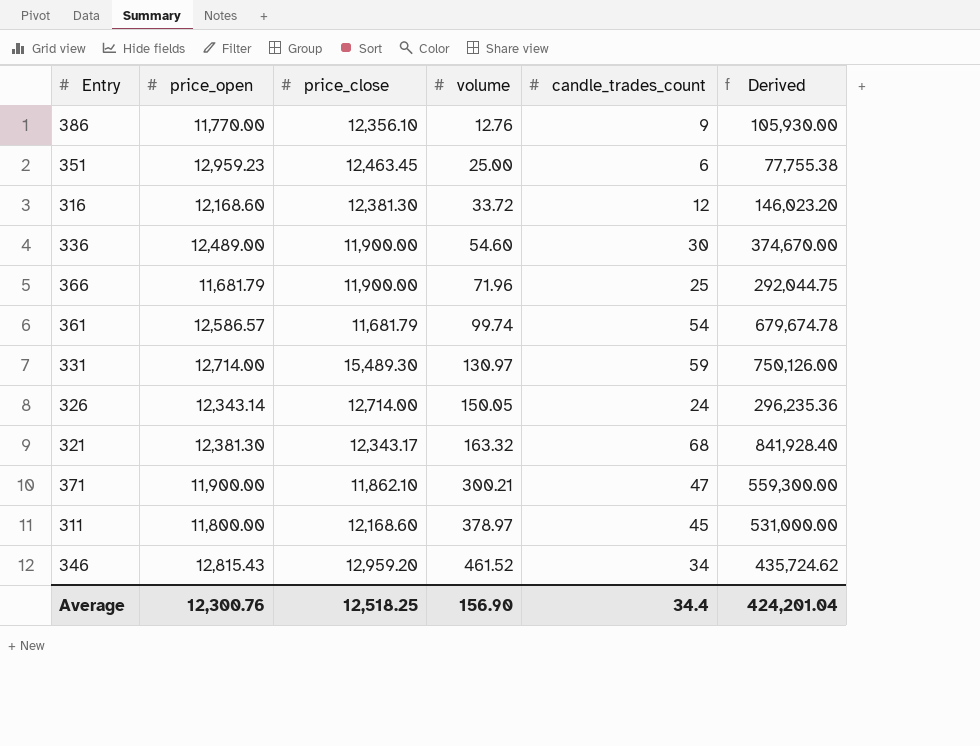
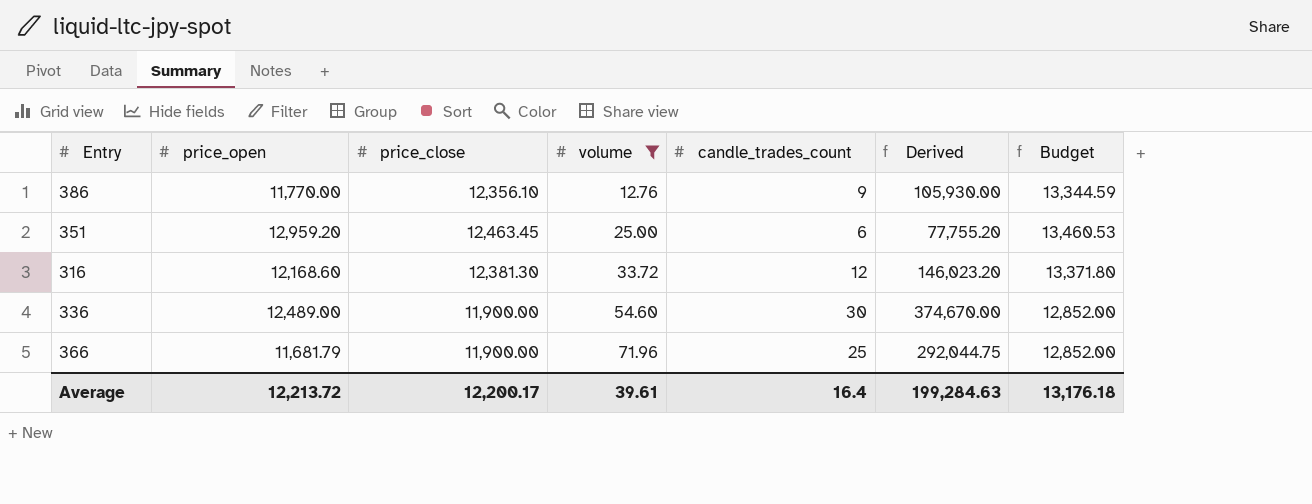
filter: none -> volume <= 71.96
column Budget | formula: none -> [price_close] * 1.08
351 | price_open: 12,959.23 -> 12,959.20
351 | Derived: 77,755.38 -> 77,755.20
Average | price_open: 12,300.76 -> 12,213.72
Average | price_close: 12,518.25 -> 12,200.17
Average | volume: 156.90 -> 39.61
Average | candle_trades_count: 34.4 -> 16.4
Average | Derived: 424,201.04 -> 199,284.63

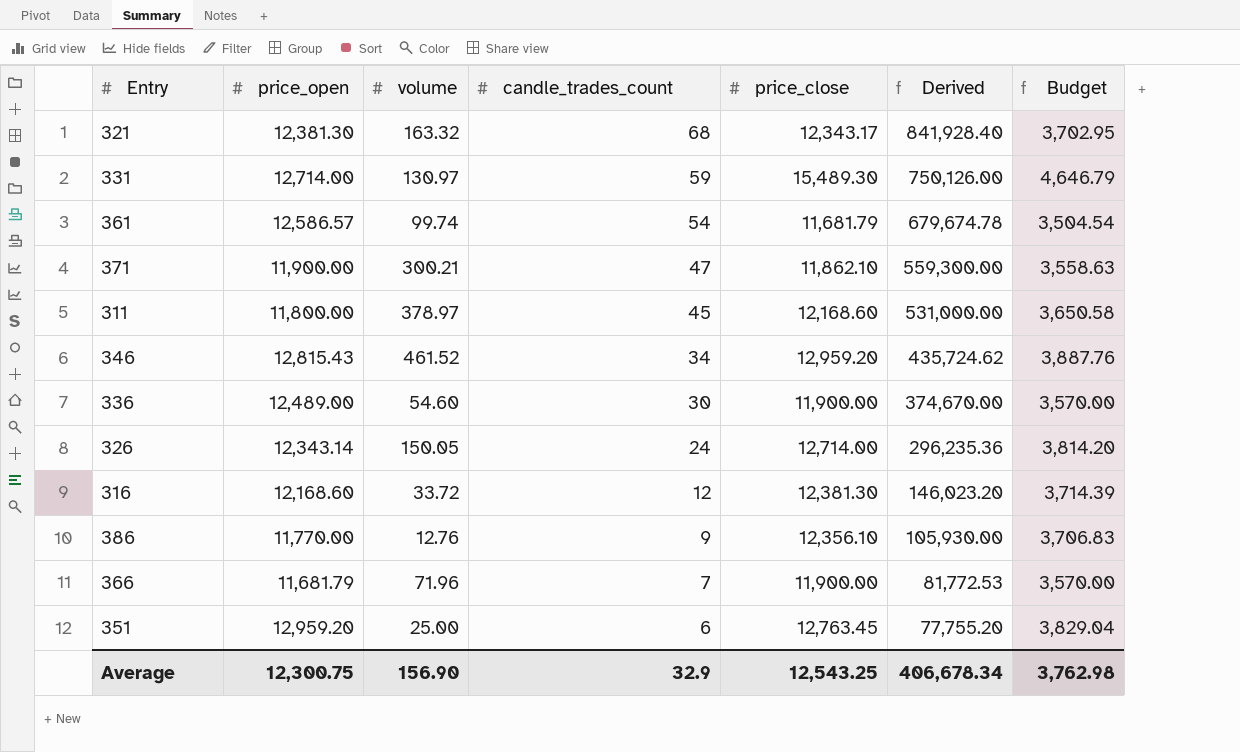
filter: volume <= 71.96 -> none
row order: volume ascending -> candle_trades_count descending
column price_close | position: 3 -> 5
column Budget | formula: [price_close] * 1.08 -> [price_close] * 0.3
366 | candle_trades_count: 25 -> 7
366 | Derived: 292,044.75 -> 81,772.53
351 | price_close: 12,463.45 -> 12,763.45
Average | price_open: 12,213.72 -> 12,300.75
Average | volume: 39.61 -> 156.90
Average | candle_trades_count: 16.4 -> 32.9
Average | price_close: 12,200.17 -> 12,543.25
Average | Derived: 199,284.63 -> 406,678.34
Average | Budget: 13,176.18 -> 3,762.98

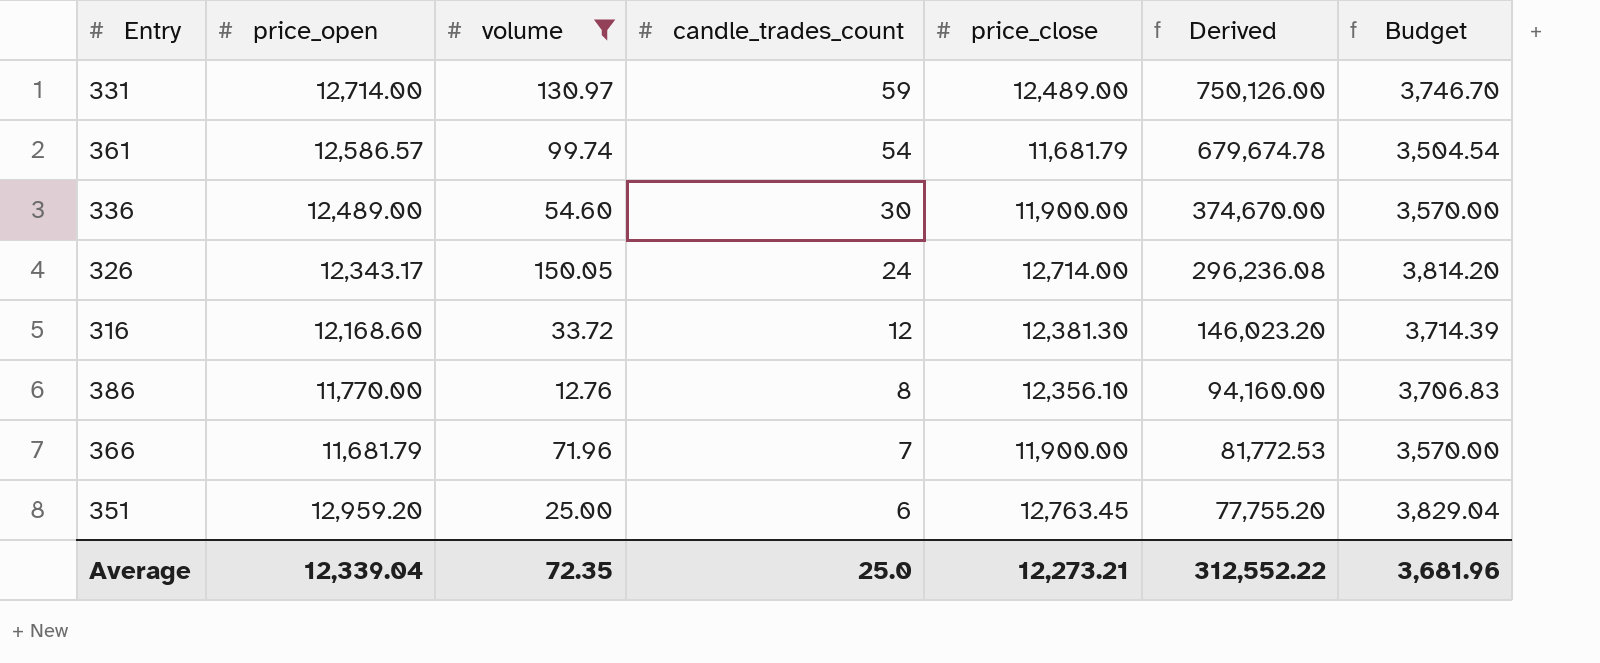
filter: none -> volume <= 150.05
331 | price_close: 15,489.30 -> 12,489.00
331 | Budget: 4,646.79 -> 3,746.70
326 | price_open: 12,343.14 -> 12,343.17
326 | Derived: 296,235.36 -> 296,236.08
386 | candle_trades_count: 9 -> 8
386 | Derived: 105,930.00 -> 94,160.00
Average | price_open: 12,300.75 -> 12,339.04
Average | volume: 156.90 -> 72.35
Average | candle_trades_count: 32.9 -> 25.0
Average | price_close: 12,543.25 -> 12,273.21
Average | Derived: 406,678.34 -> 312,552.22
Average | Budget: 3,762.98 -> 3,681.96

